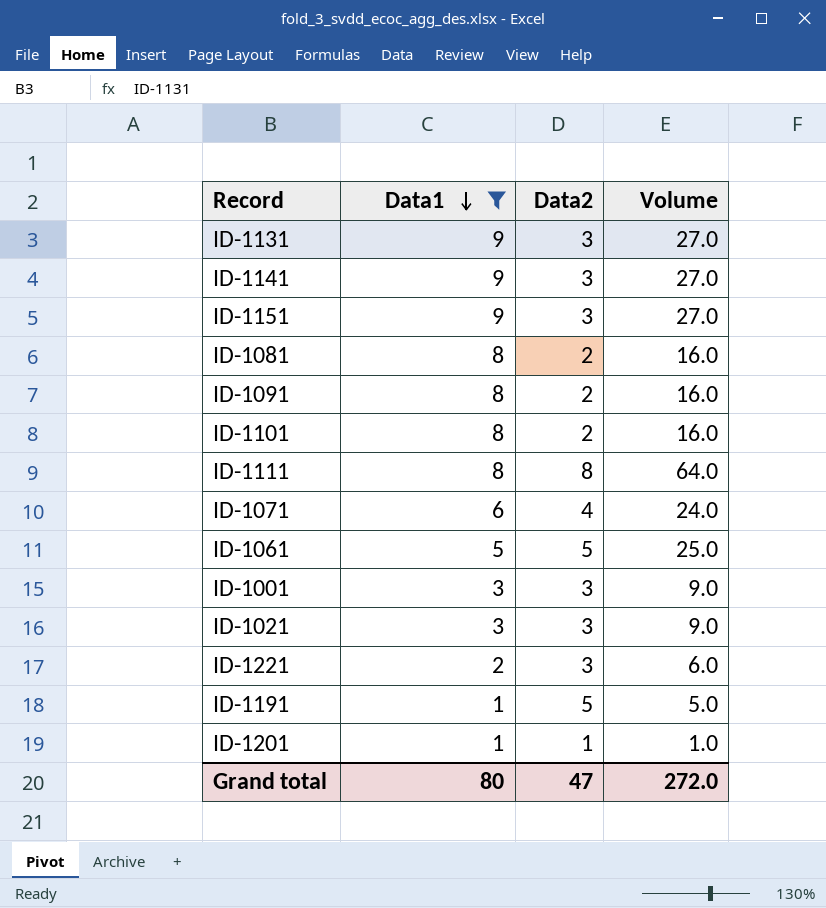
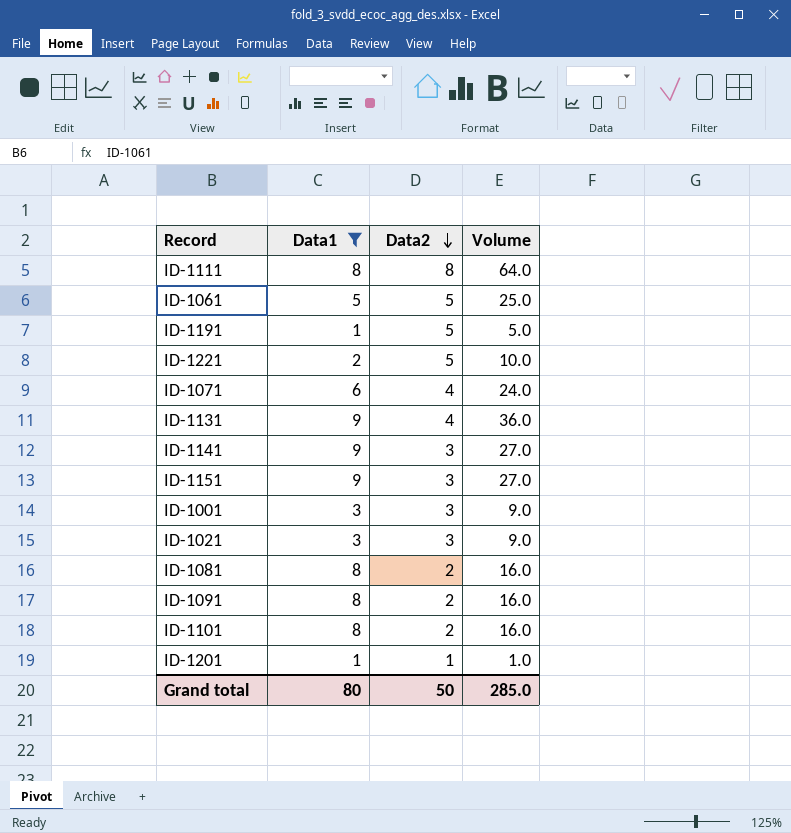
row order: Data1 descending -> Data2 descending
ID-1221 | Data2: 3 -> 5
ID-1221 | Volume: 6.0 -> 10.0
ID-1131 | Data2: 3 -> 4
ID-1131 | Volume: 27.0 -> 36.0
Grand total | Data2: 47 -> 50
Grand total | Volume: 272.0 -> 285.0

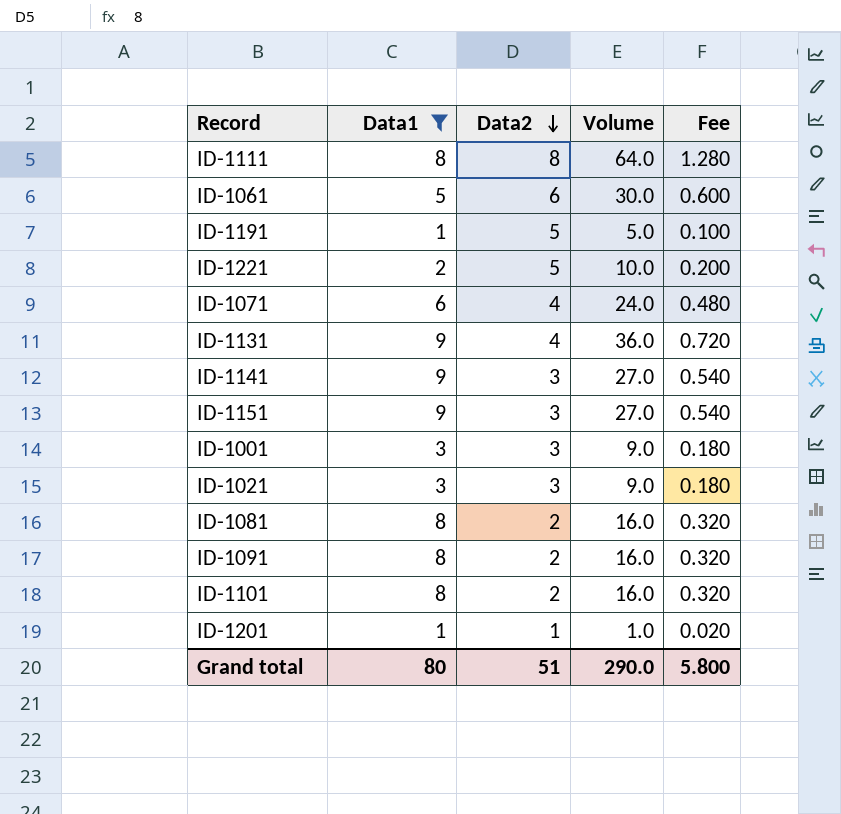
column Fee | formula: none -> [Volume] * 0.02
ID-1061 | Data2: 5 -> 6
ID-1061 | Volume: 25.0 -> 30.0
Grand total | Data2: 50 -> 51
Grand total | Volume: 285.0 -> 290.0

